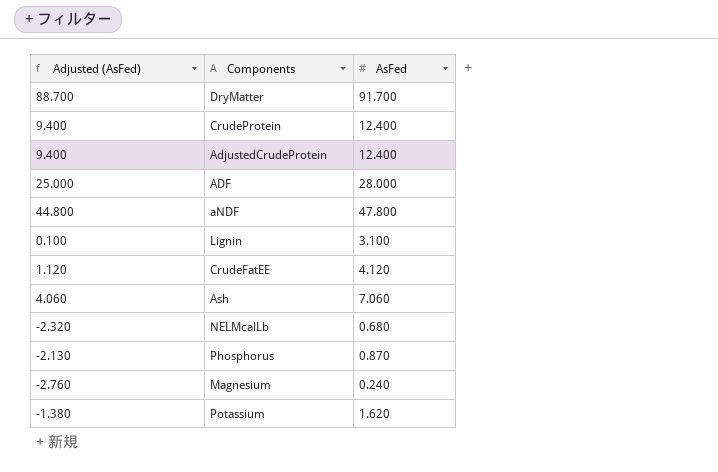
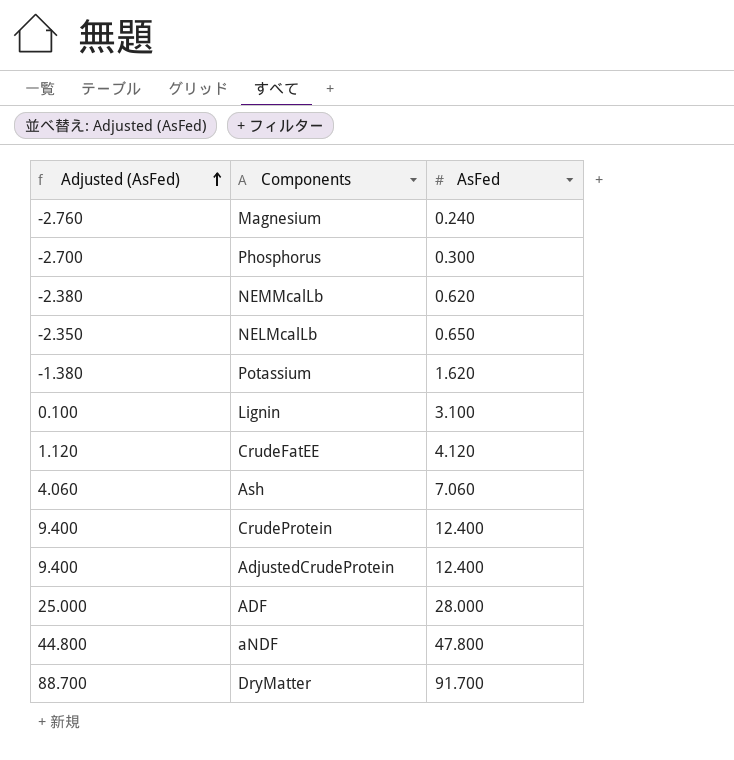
row order: none -> Adjusted (AsFed) ascending
Phosphorus | Adjusted (AsFed): -2.130 -> -2.700
Phosphorus | AsFed: 0.870 -> 0.300
row NEMMcalLb: none -> -2.380 | 0.620
NELMcalLb | Adjusted (AsFed): -2.320 -> -2.350
NELMcalLb | AsFed: 0.680 -> 0.650

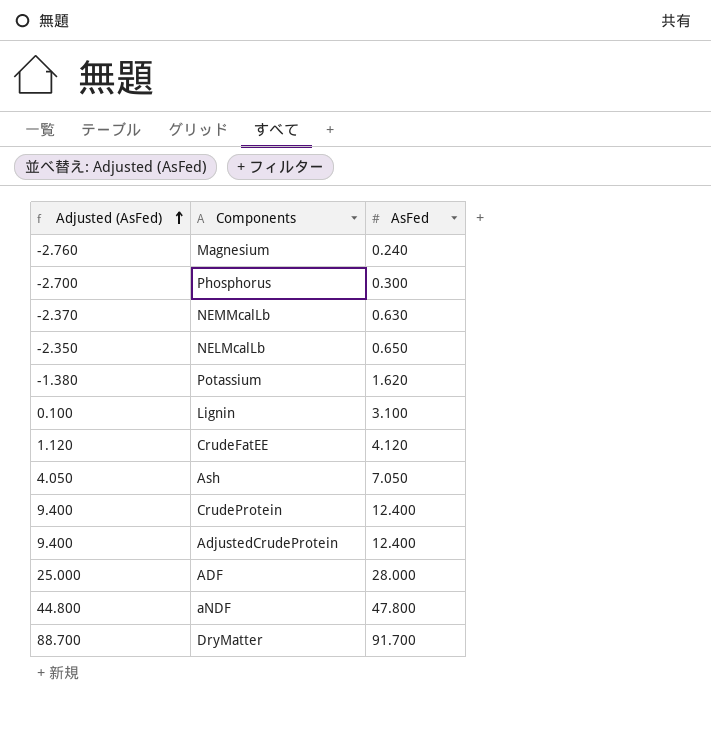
NEMMcalLb | Adjusted (AsFed): -2.380 -> -2.370
NEMMcalLb | AsFed: 0.620 -> 0.630
Ash | Adjusted (AsFed): 4.060 -> 4.050
Ash | AsFed: 7.060 -> 7.050

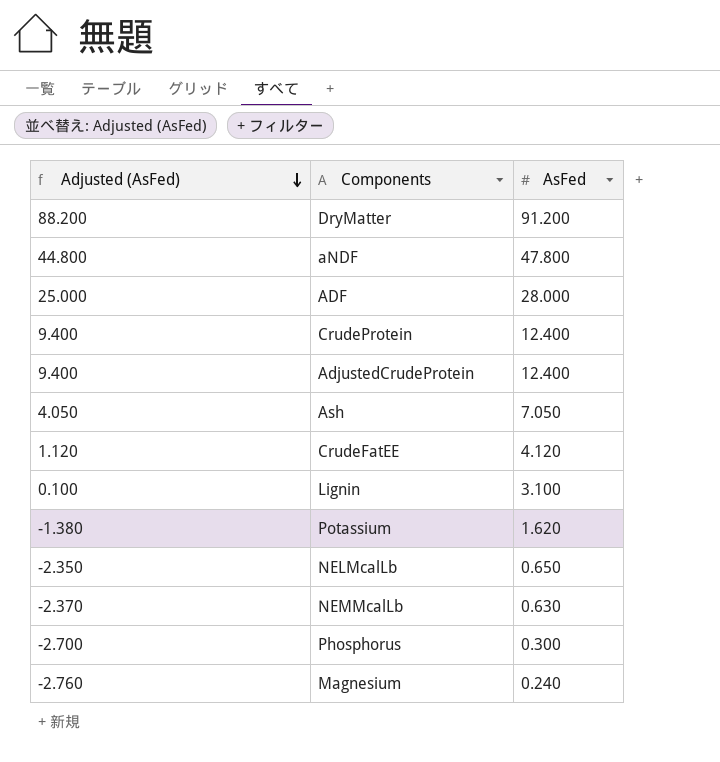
row order: Adjusted (AsFed) ascending -> Adjusted (AsFed) descending
DryMatter | Adjusted (AsFed): 88.700 -> 88.200
DryMatter | AsFed: 91.700 -> 91.200

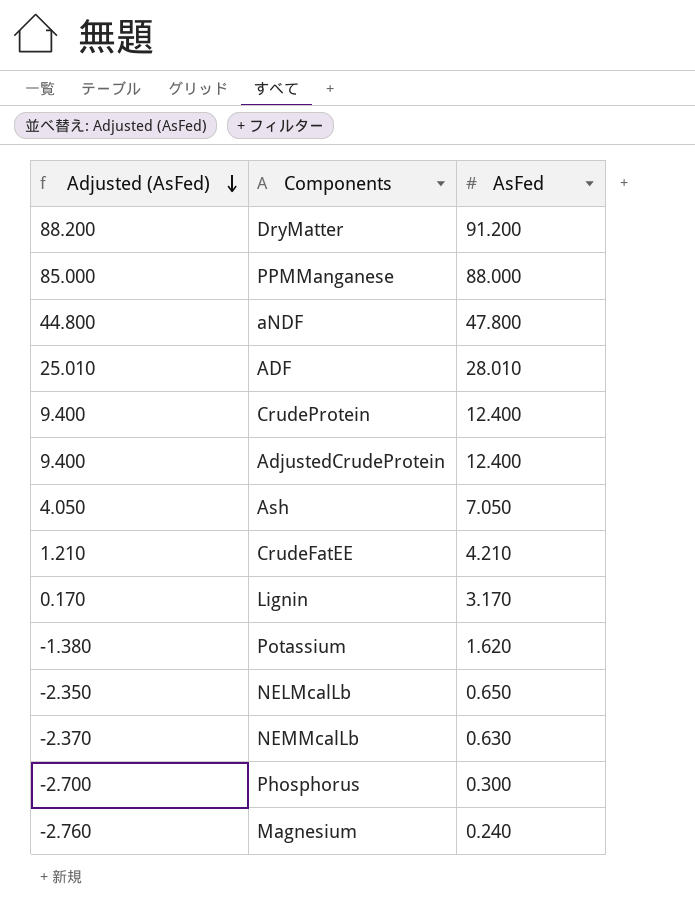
row PPMManganese: none -> 85.000 | 88.000
ADF | Adjusted (AsFed): 25.000 -> 25.010
ADF | AsFed: 28.000 -> 28.010
CrudeFatEE | Adjusted (AsFed): 1.120 -> 1.210
CrudeFatEE | AsFed: 4.120 -> 4.210
Lignin | Adjusted (AsFed): 0.100 -> 0.170
Lignin | AsFed: 3.100 -> 3.170

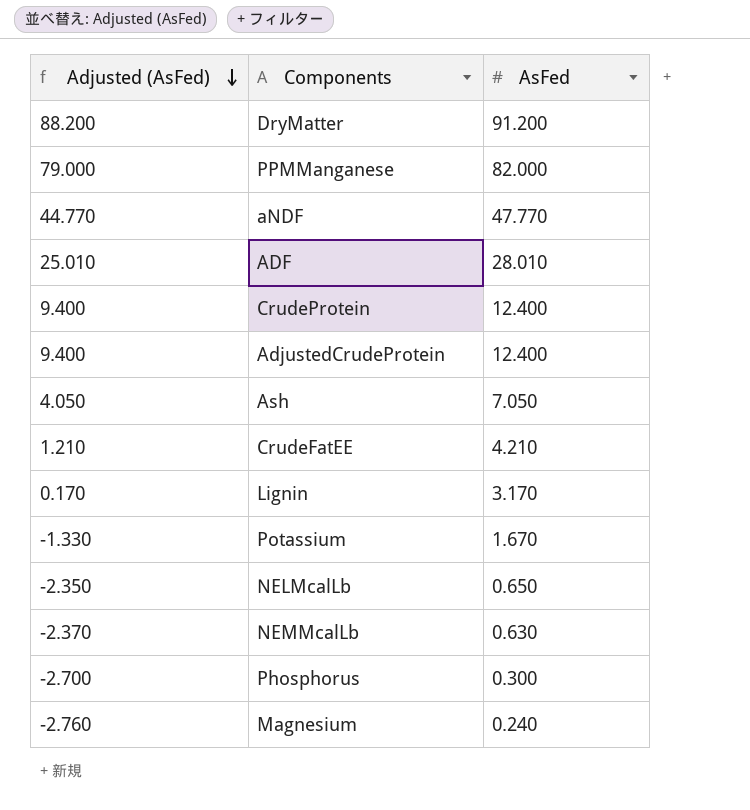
PPMManganese | Adjusted (AsFed): 85.000 -> 79.000
PPMManganese | AsFed: 88.000 -> 82.000
aNDF | Adjusted (AsFed): 44.800 -> 44.770
aNDF | AsFed: 47.800 -> 47.770
Potassium | Adjusted (AsFed): -1.380 -> -1.330
Potassium | AsFed: 1.620 -> 1.670

